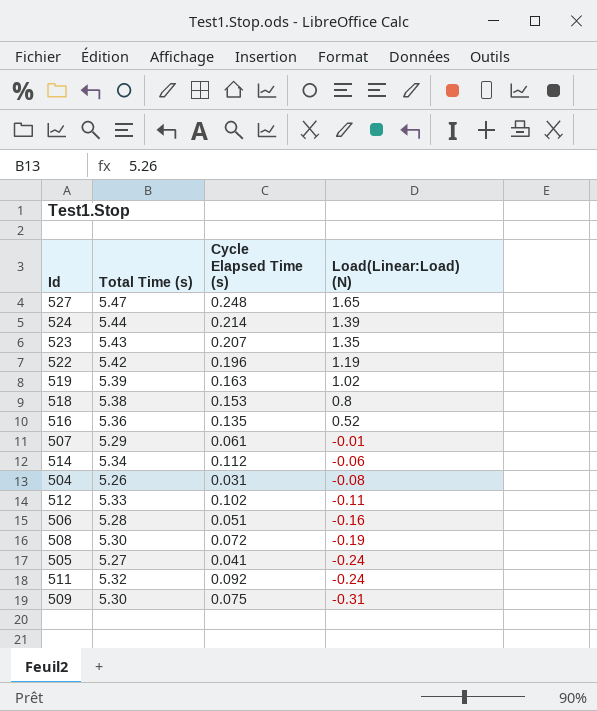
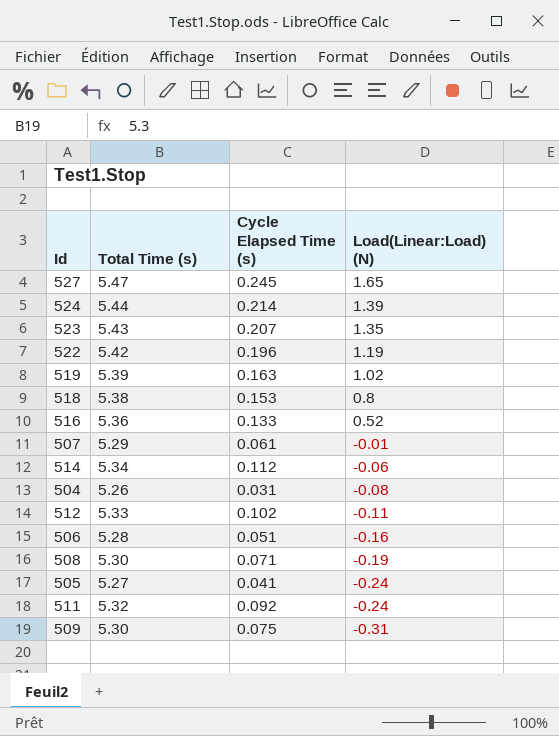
527 | Cycle Elapsed Time (s): 0.248 -> 0.245
516 | Cycle Elapsed Time (s): 0.135 -> 0.133
508 | Cycle Elapsed Time (s): 0.072 -> 0.071

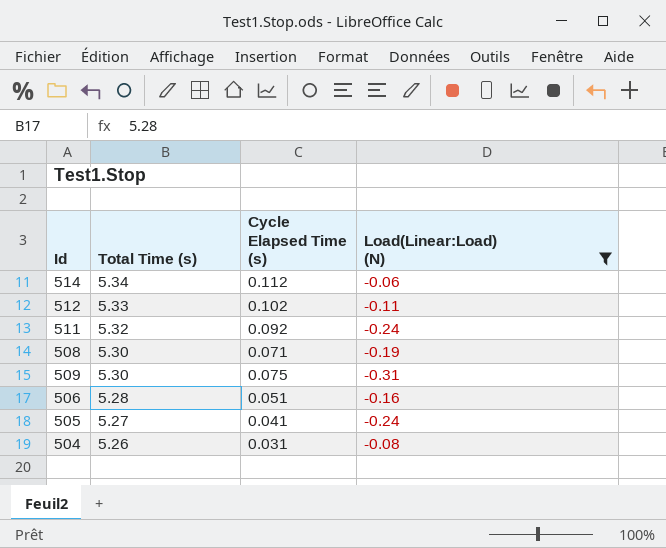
filter: none -> Load(Linear:Load) (N) <= -0.06
row order: Load(Linear:Load) (N) descending -> Total Time (s) descending

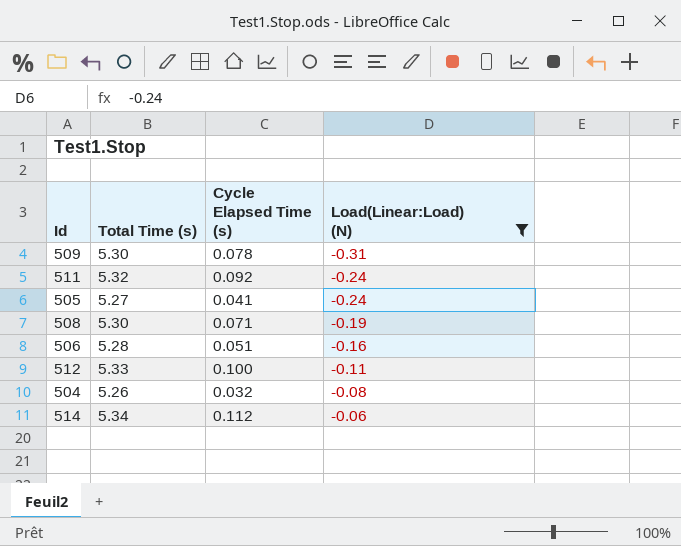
row order: Total Time (s) descending -> Load(Linear:Load) (N) ascending
509 | Cycle Elapsed Time (s): 0.075 -> 0.078
512 | Cycle Elapsed Time (s): 0.102 -> 0.100
504 | Cycle Elapsed Time (s): 0.031 -> 0.032

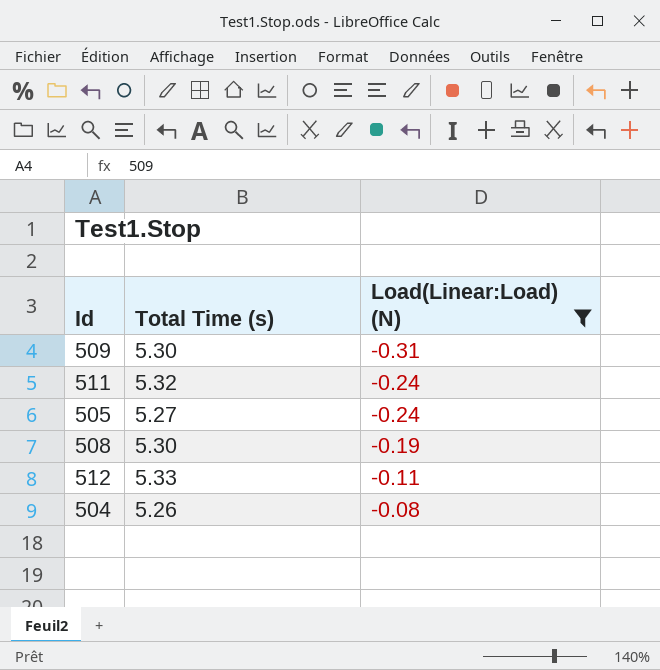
column Cycle Elapsed Time (s) | position: 3 -> none
row 506: 5.28 | 0.051 | -0.16 -> none
row 514: 5.34 | 0.112 | -0.06 -> none

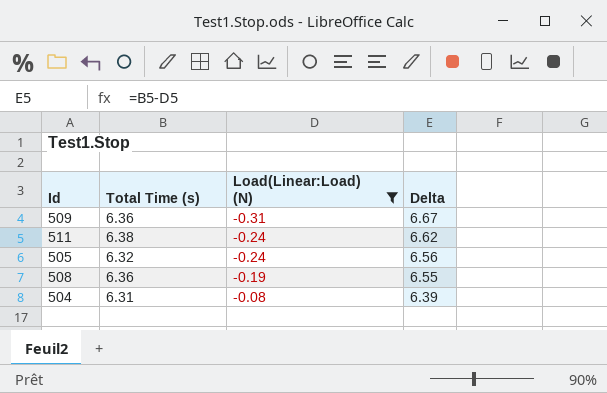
column Delta | formula: none -> [Total Time (s)] - [Load(Linear:Load) (N)]
row 512: 5.33 | -0.11 -> none
509 | Total Time (s): 5.30 -> 6.36
511 | Total Time (s): 5.32 -> 6.38
505 | Total Time (s): 5.27 -> 6.32
508 | Total Time (s): 5.30 -> 6.36
504 | Total Time (s): 5.26 -> 6.31

